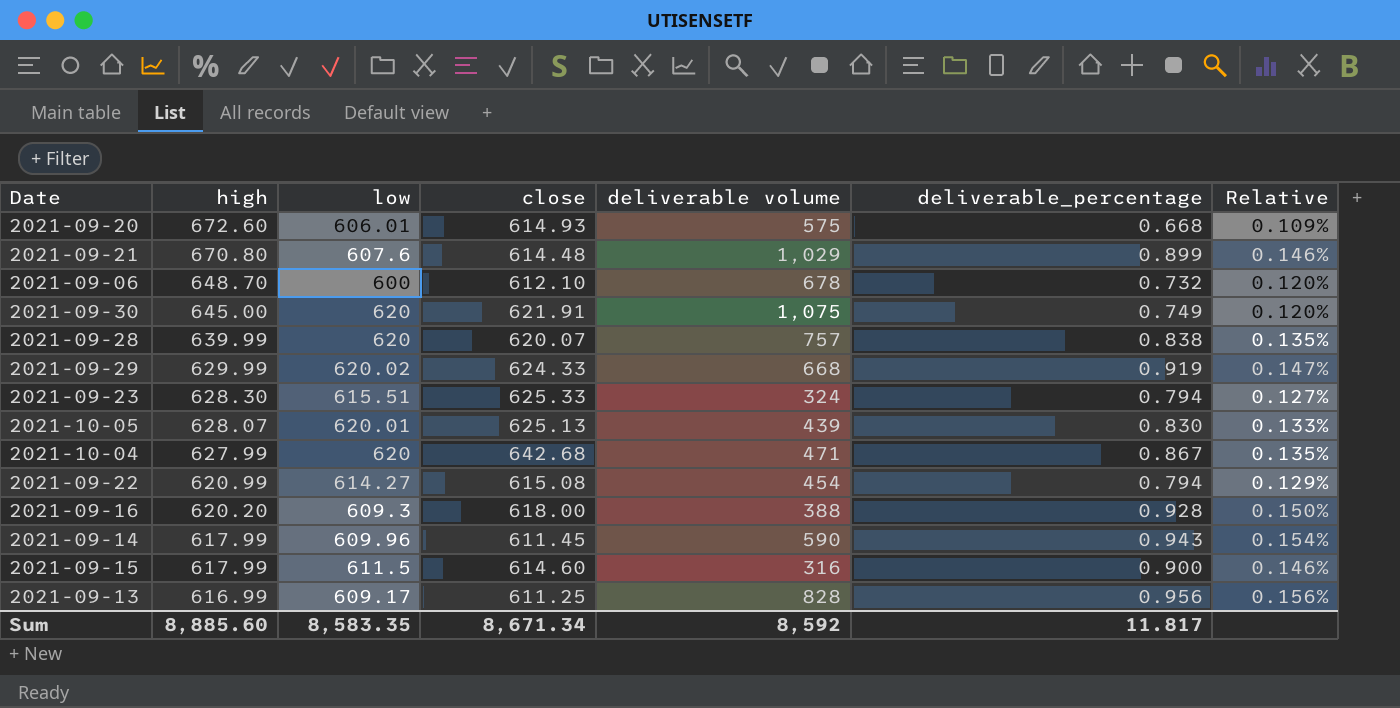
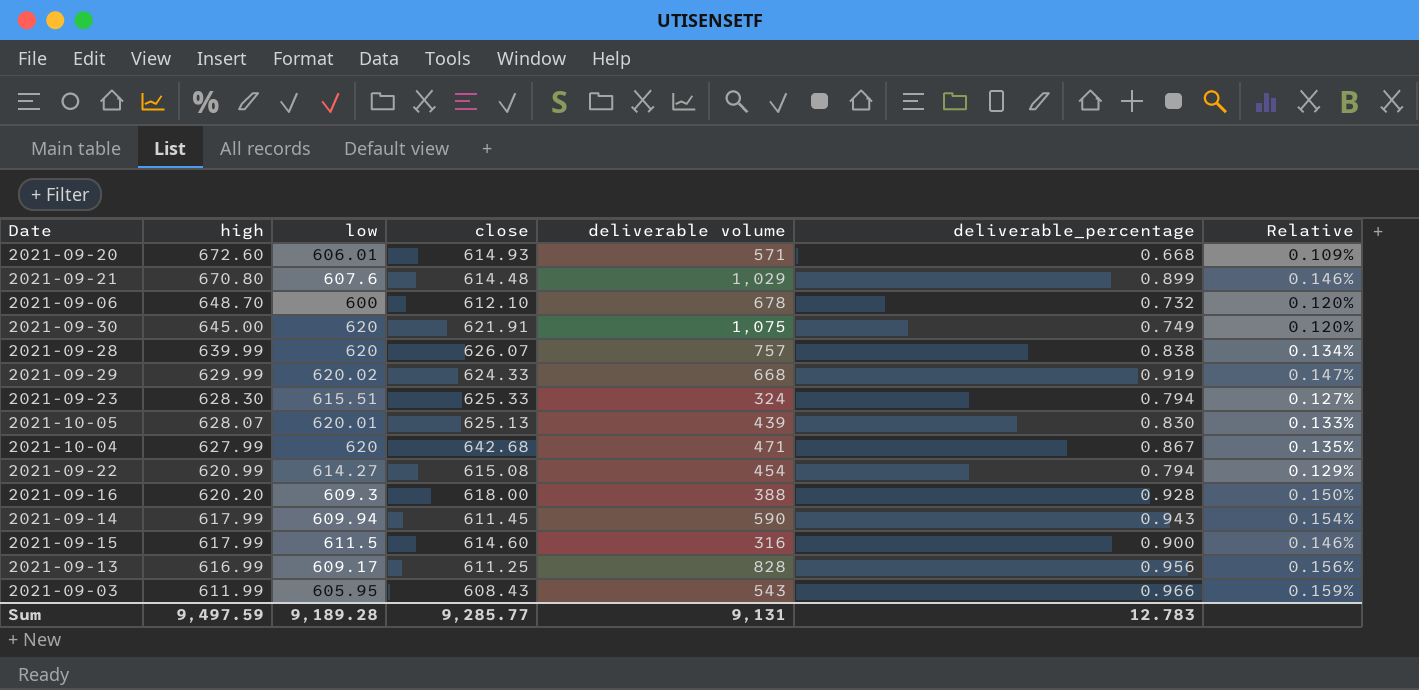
2021-09-20 | deliverable volume: 575 -> 571
2021-09-28 | close: 620.07 -> 626.07
2021-09-28 | Relative: 0.135% -> 0.134%
2021-09-14 | low: 609.96 -> 609.94
row 2021-09-03: none -> 611.99 | 605.95 | 608.43 | 543 | 0.966 | 0.159%
Sum | high: 8,885.60 -> 9,497.59
Sum | low: 8,583.35 -> 9,189.28
Sum | close: 8,671.34 -> 9,285.77
Sum | deliverable volume: 8,592 -> 9,131
Sum | deliverable_percentage: 11.817 -> 12.783

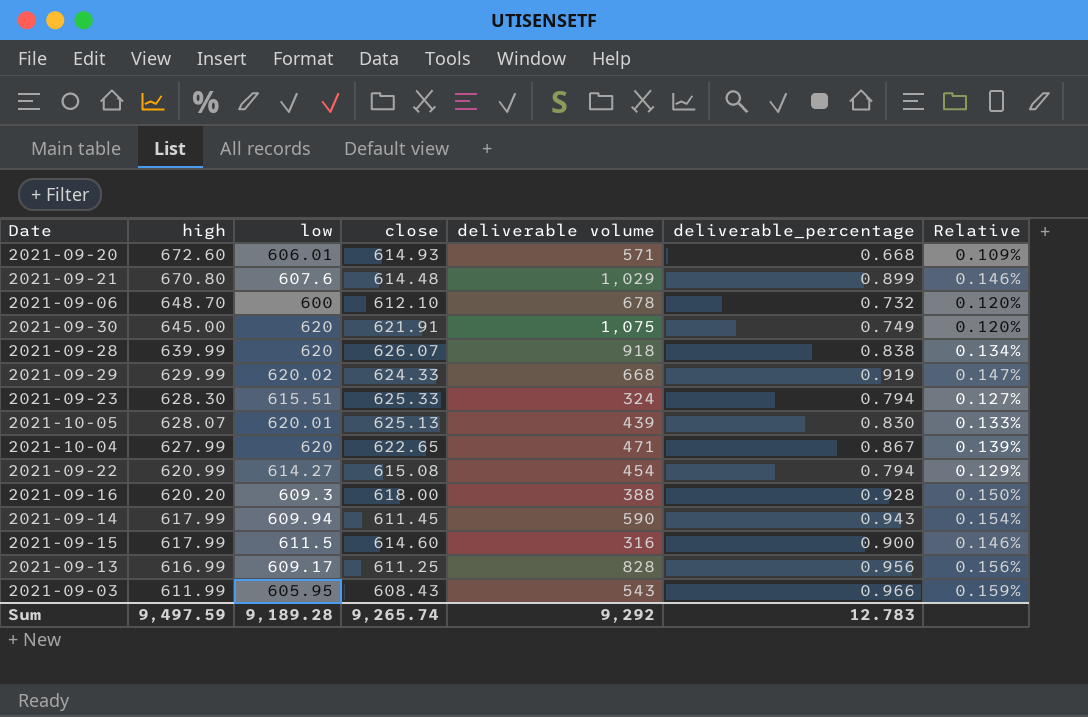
2021-09-28 | deliverable volume: 757 -> 918
2021-10-04 | close: 642.68 -> 622.65
2021-10-04 | Relative: 0.135% -> 0.139%
Sum | close: 9,285.77 -> 9,265.74
Sum | deliverable volume: 9,131 -> 9,292

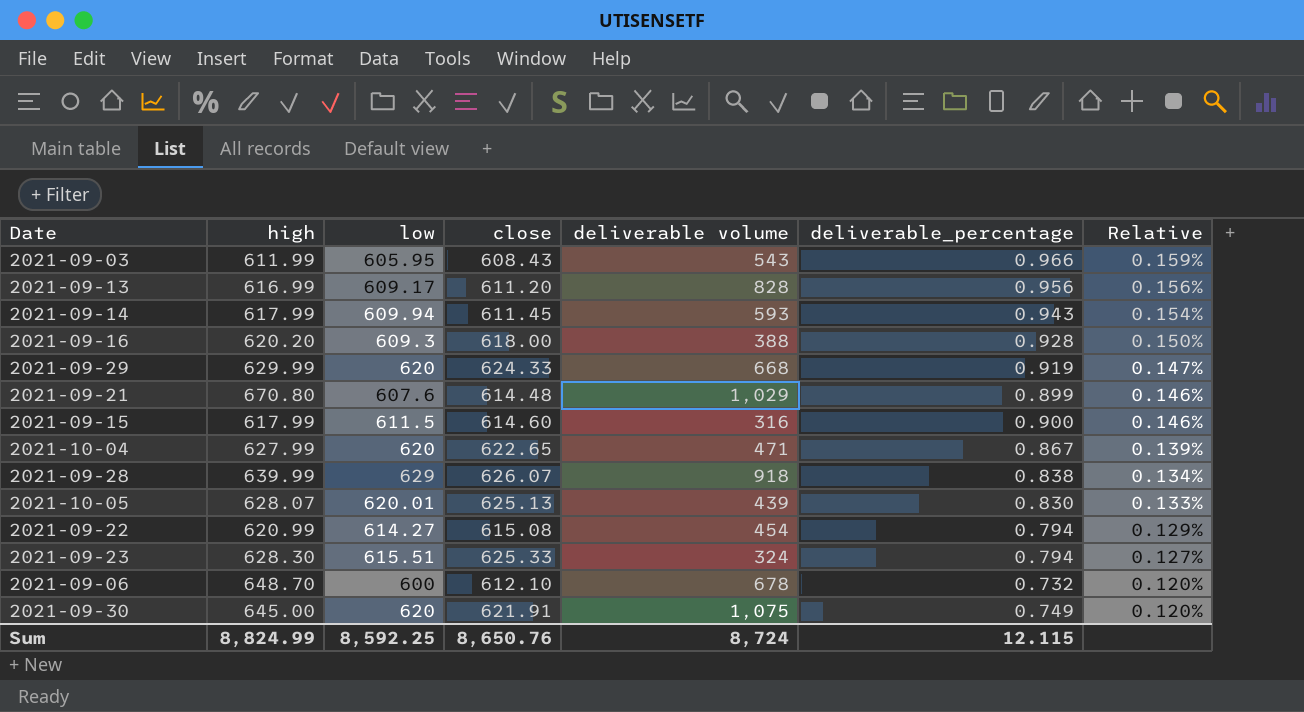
row order: high descending -> Relative descending
row 2021-09-20: 672.60 | 606.01 | 614.93 | 571 | 0.668 | 0.109% -> none
2021-09-13 | close: 611.25 -> 611.20
2021-09-14 | deliverable volume: 590 -> 593
2021-09-29 | low: 620.02 -> 620
2021-09-28 | low: 620 -> 629
Sum | high: 9,497.59 -> 8,824.99
Sum | low: 9,189.28 -> 8,592.25
Sum | close: 9,265.74 -> 8,650.76
Sum | deliverable volume: 9,292 -> 8,724
Sum | deliverable_percentage: 12.783 -> 12.115

